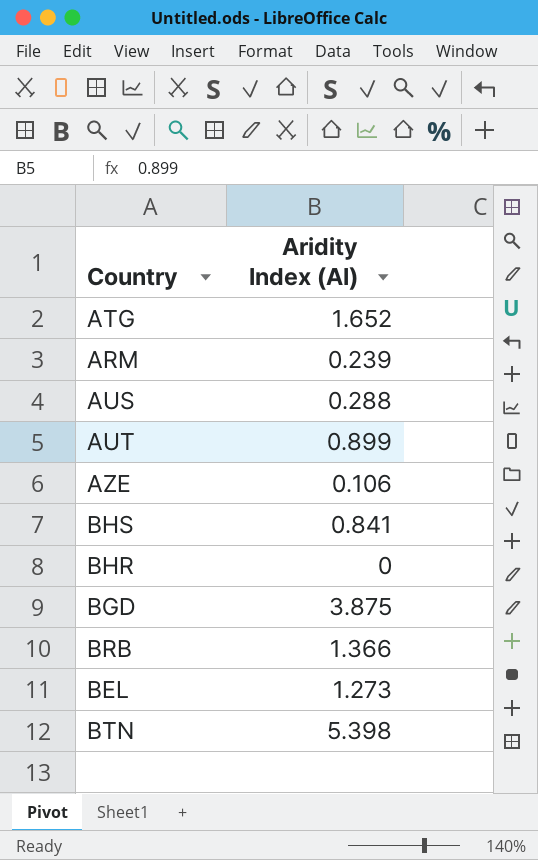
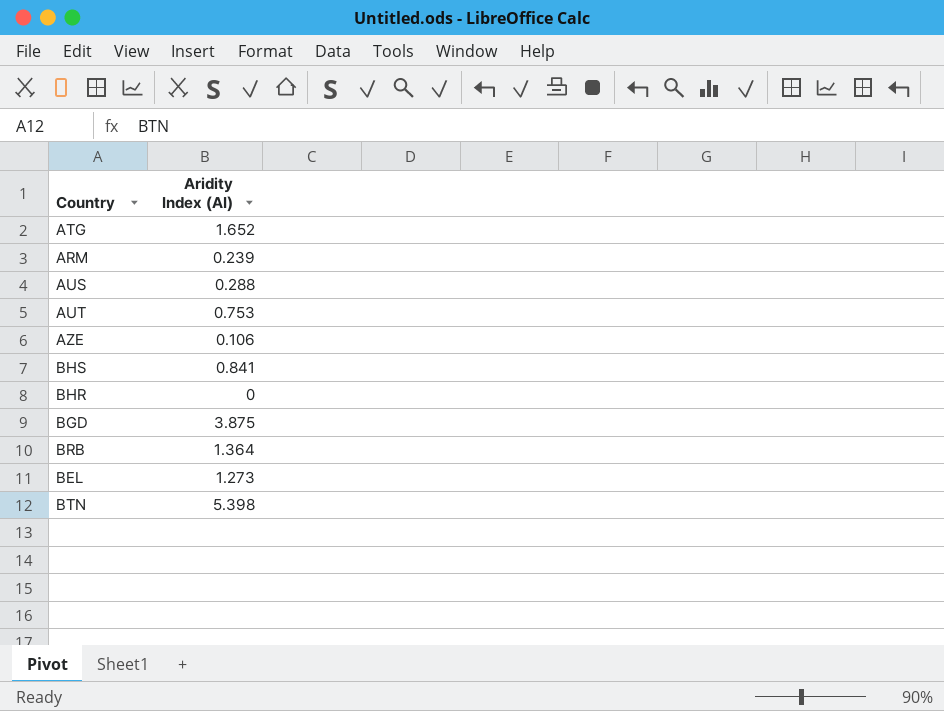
AUT | Aridity Index (AI): 0.899 -> 0.753
BRB | Aridity Index (AI): 1.366 -> 1.364

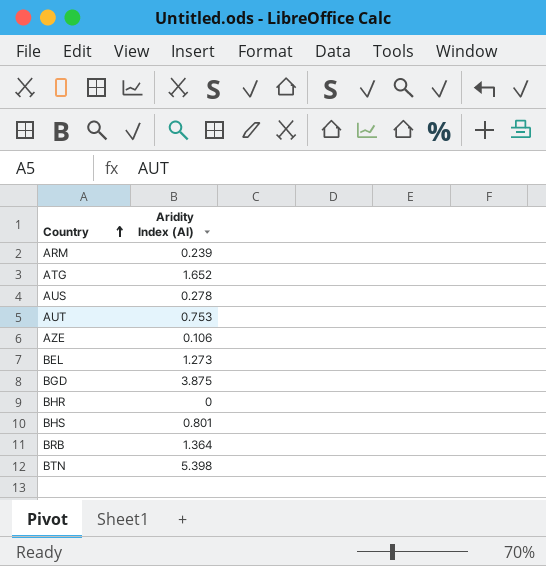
row order: none -> Country ascending
AUS | Aridity Index (AI): 0.288 -> 0.278
BHS | Aridity Index (AI): 0.841 -> 0.801

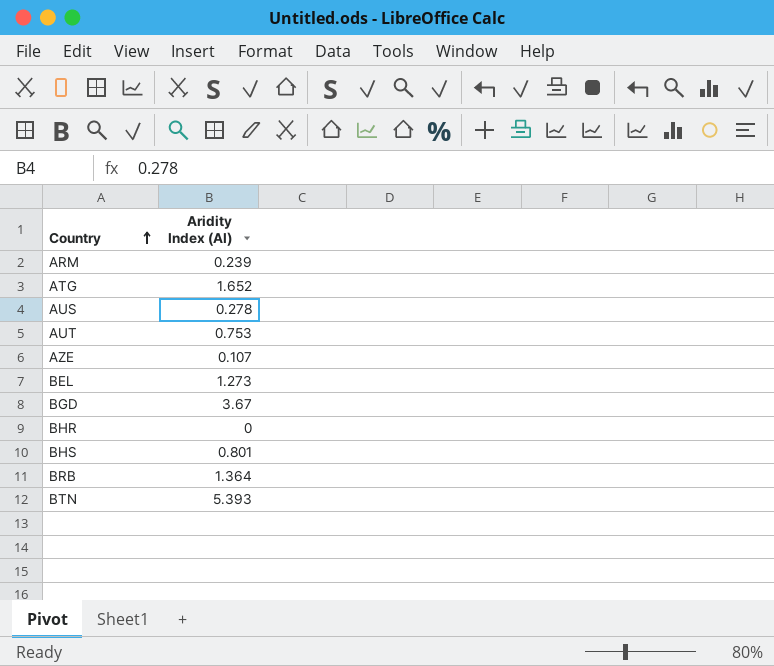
AZE | Aridity Index (AI): 0.106 -> 0.107
BGD | Aridity Index (AI): 3.875 -> 3.67
BTN | Aridity Index (AI): 5.398 -> 5.393

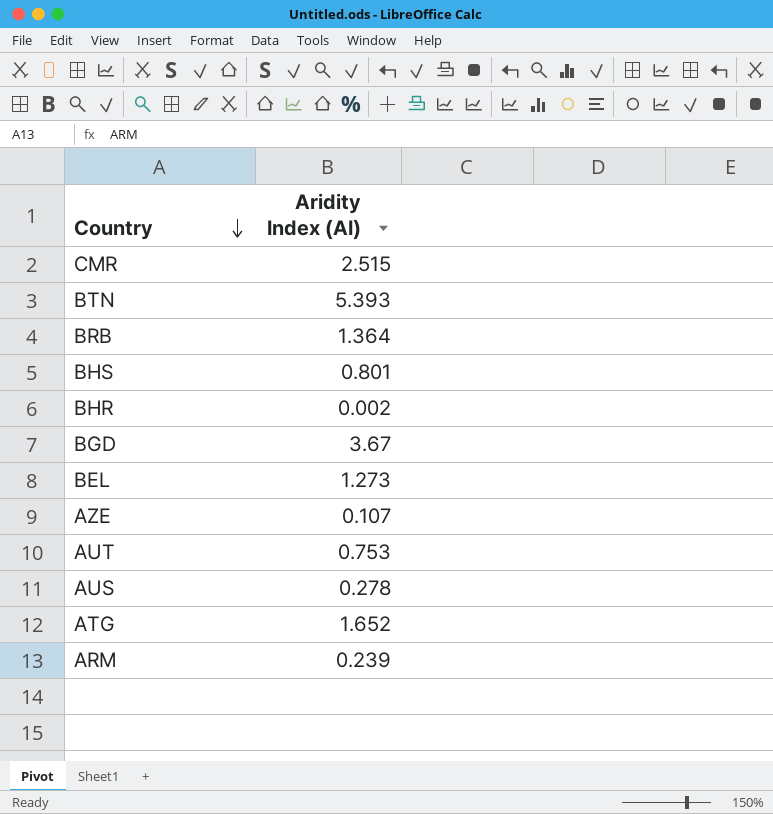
row order: Country ascending -> Country descending
row CMR: none -> 2.515
BHR | Aridity Index (AI): 0 -> 0.002

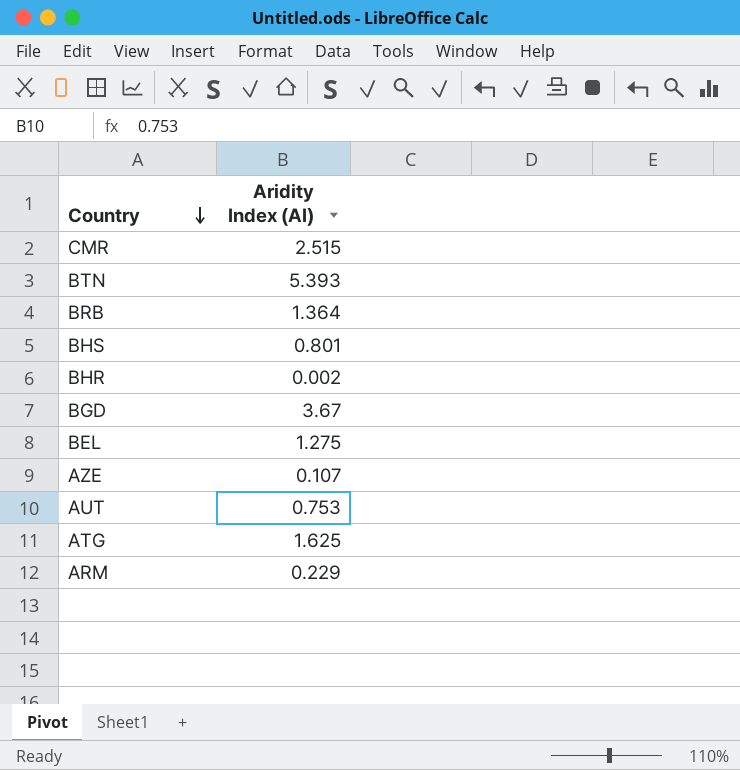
row AUS: 0.278 -> none
BEL | Aridity Index (AI): 1.273 -> 1.275
ATG | Aridity Index (AI): 1.652 -> 1.625
ARM | Aridity Index (AI): 0.239 -> 0.229

